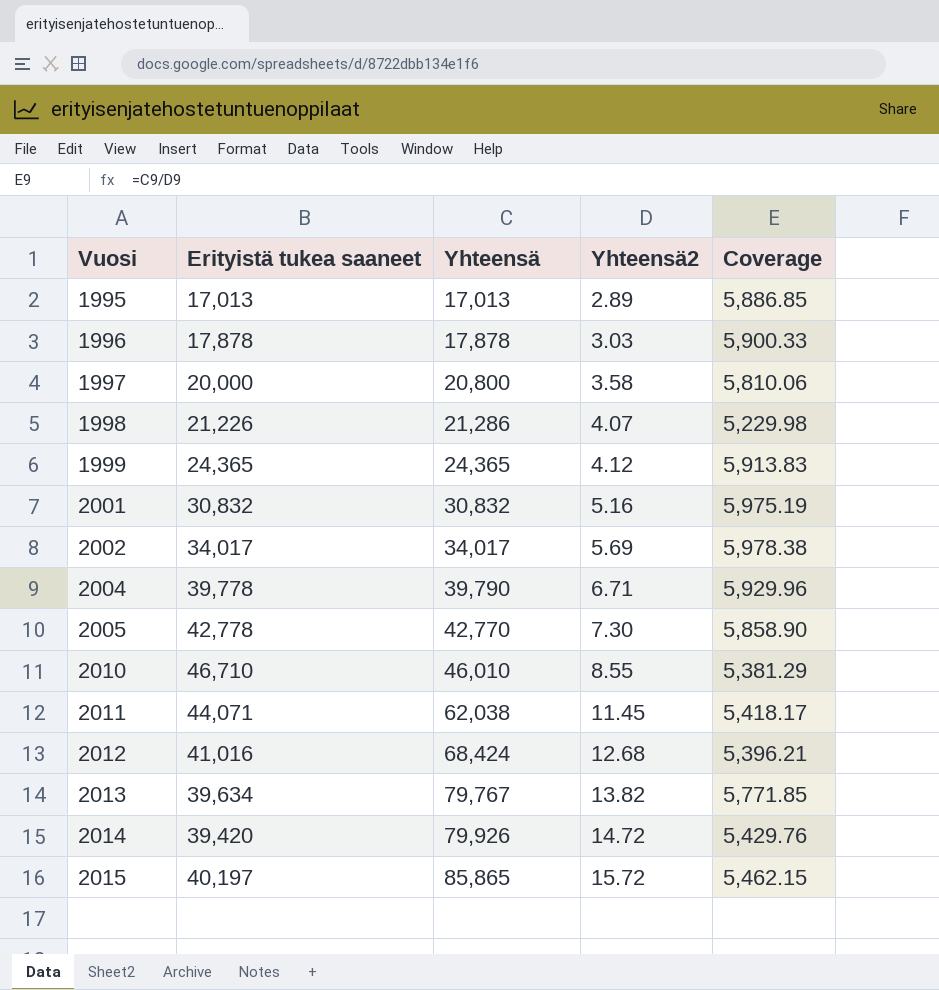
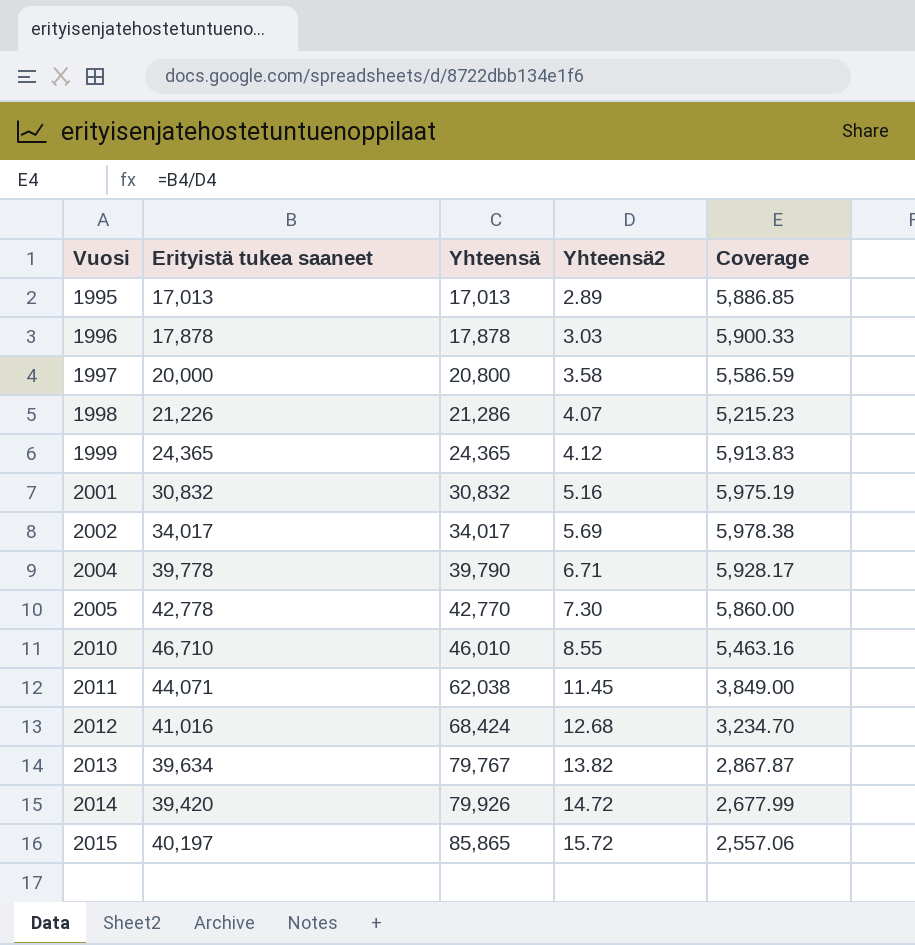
column Coverage | formula: [Yhteensä] / [Yhteensä2] -> [Erityistä tukea saaneet] / [Yhteensä2]

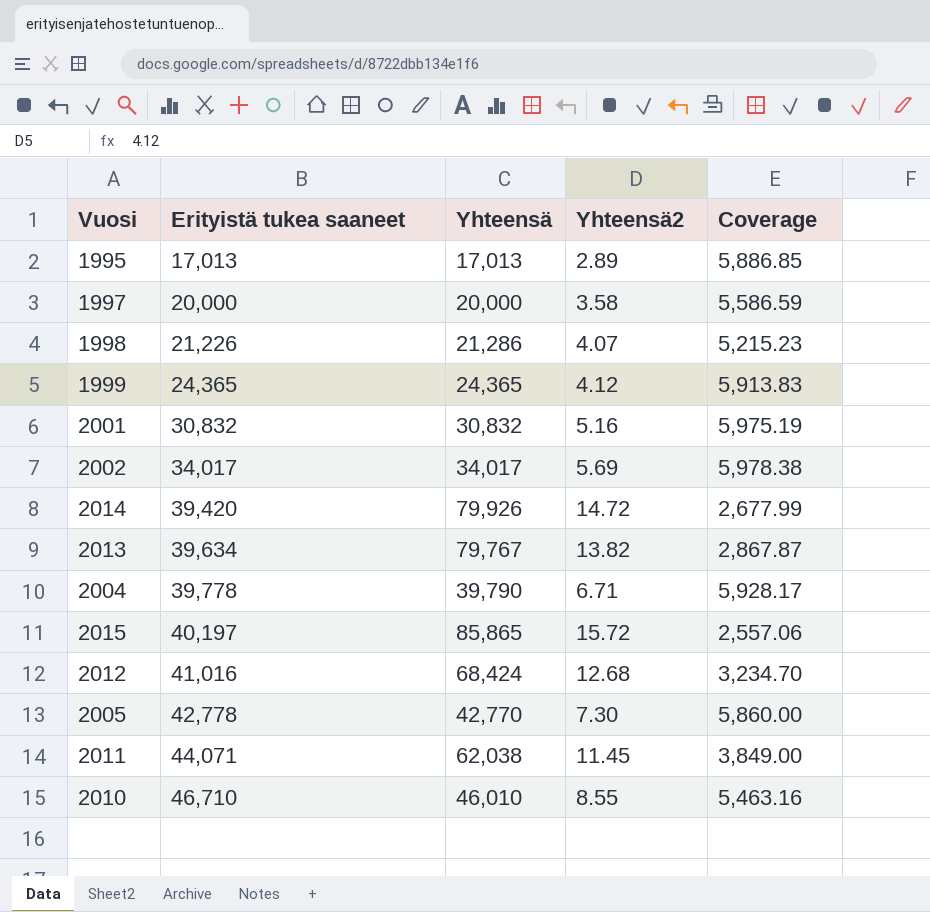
row order: Vuosi ascending -> Erityistä tukea saaneet ascending
row 1996: 17,878 | 17,878 | 3.03 | 5,900.33 -> none
1997 | Yhteensä: 20,800 -> 20,000

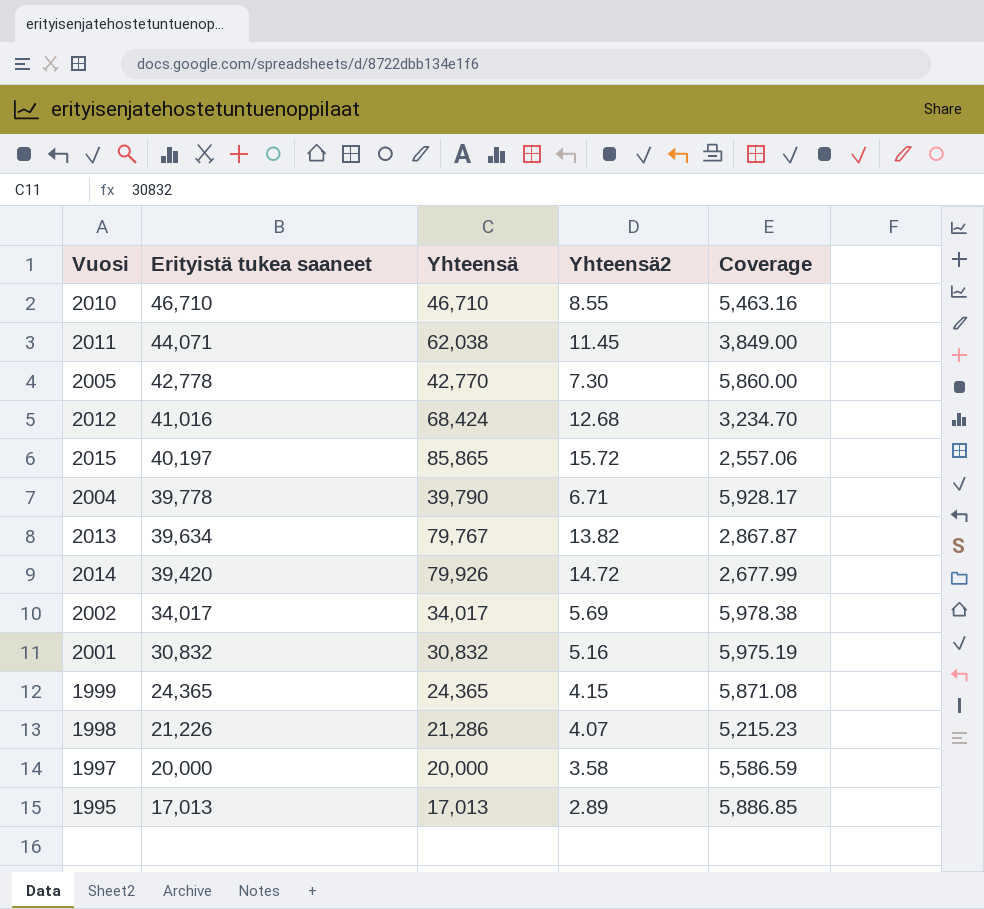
row order: Erityistä tukea saaneet ascending -> Erityistä tukea saaneet descending
2010 | Yhteensä: 46,010 -> 46,710
1999 | Yhteensä2: 4.12 -> 4.15
1999 | Coverage: 5,913.83 -> 5,871.08

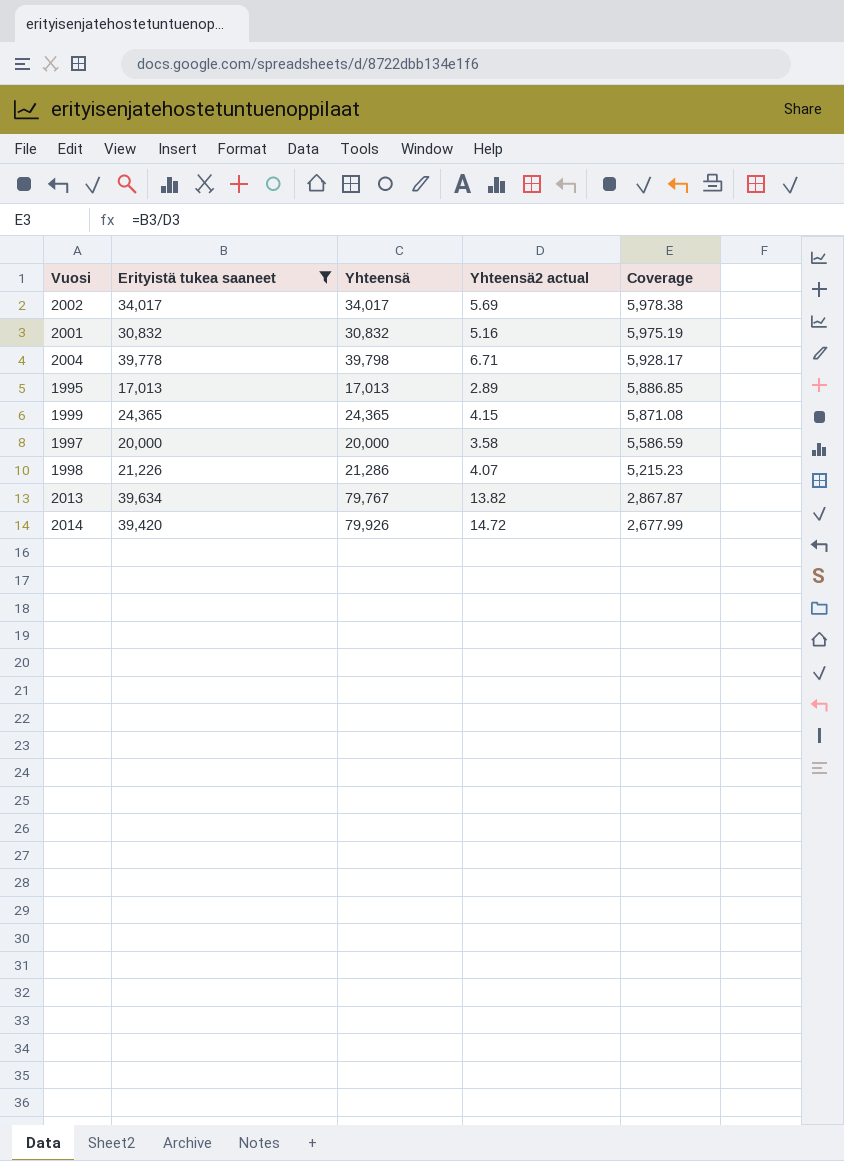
filter: none -> Erityistä tukea saaneet <= 39,778
row order: Erityistä tukea saaneet descending -> Coverage descending
column name: Yhteensä2 -> Yhteensä2 actual
2004 | Yhteensä: 39,790 -> 39,798

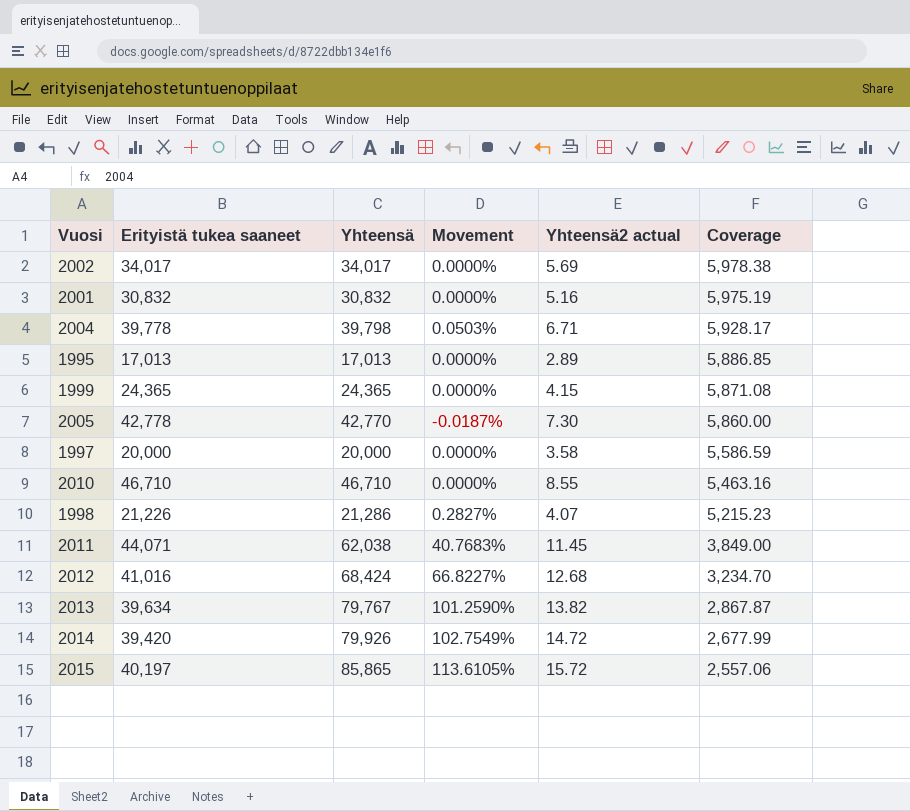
filter: Erityistä tukea saaneet <= 39,778 -> none
column Movement | formula: none -> ([Yhteensä] - [Erityistä tukea saaneet]) / [Erityistä tukea saaneet]

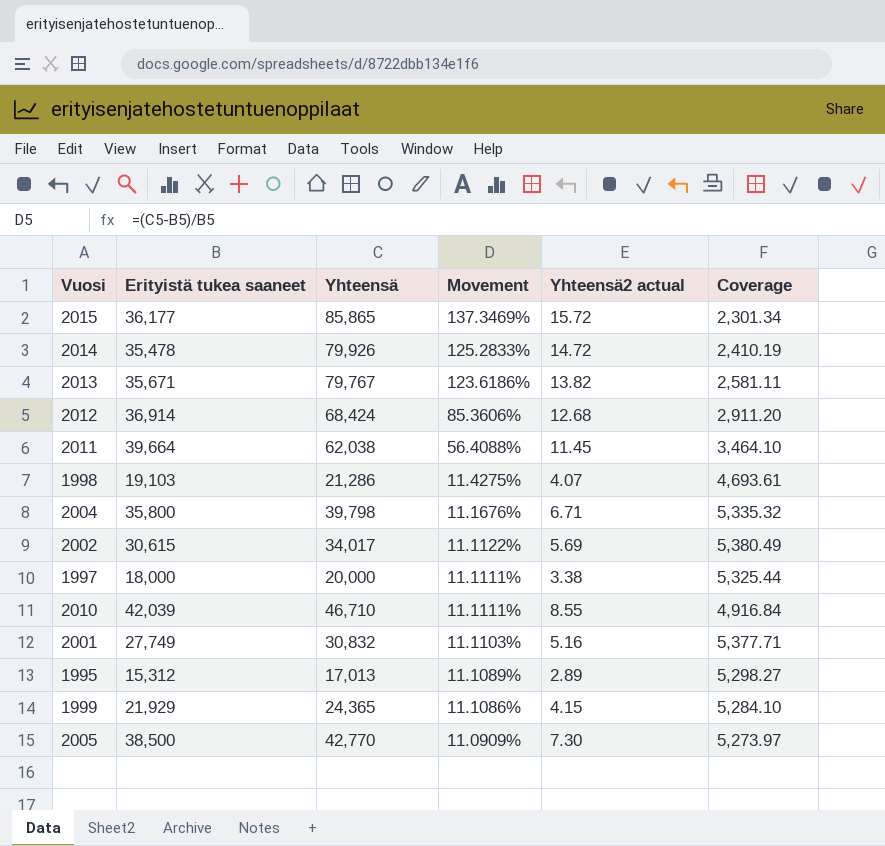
row order: Coverage descending -> Movement descending
2015 | Erityistä tukea saaneet: 40,197 -> 36,177
2015 | Movement: 113.6105% -> 137.3469%
2015 | Coverage: 2,557.06 -> 2,301.34
2014 | Erityistä tukea saaneet: 39,420 -> 35,478
2014 | Movement: 102.7549% -> 125.2833%
2014 | Coverage: 2,677.99 -> 2,410.19
2013 | Erityistä tukea saaneet: 39,634 -> 35,671
2013 | Movement: 101.2590% -> 123.6186%
2013 | Coverage: 2,867.87 -> 2,581.11
2012 | Erityistä tukea saaneet: 41,016 -> 36,914
2012 | Movement: 66.8227% -> 85.3606%
2012 | Coverage: 3,234.70 -> 2,911.20
2011 | Erityistä tukea saaneet: 44,071 -> 39,664
2011 | Movement: 40.7683% -> 56.4088%
2011 | Coverage: 3,849.00 -> 3,464.10
1998 | Erityistä tukea saaneet: 21,226 -> 19,103
1998 | Movement: 0.2827% -> 11.4275%
1998 | Coverage: 5,215.23 -> 4,693.61
2004 | Erityistä tukea saaneet: 39,778 -> 35,800
2004 | Movement: 0.0503% -> 11.1676%
2004 | Coverage: 5,928.17 -> 5,335.32
2002 | Erityistä tukea saaneet: 34,017 -> 30,615
2002 | Movement: 0.0000% -> 11.1122%
2002 | Coverage: 5,978.38 -> 5,380.49
1997 | Erityistä tukea saaneet: 20,000 -> 18,000
1997 | Movement: 0.0000% -> 11.1111%
1997 | Yhteensä2 actual: 3.58 -> 3.38
1997 | Coverage: 5,586.59 -> 5,325.44
2010 | Erityistä tukea saaneet: 46,710 -> 42,039
2010 | Movement: 0.0000% -> 11.1111%
2010 | Coverage: 5,463.16 -> 4,916.84
2001 | Erityistä tukea saaneet: 30,832 -> 27,749
2001 | Movement: 0.0000% -> 11.1103%
2001 | Coverage: 5,975.19 -> 5,377.71
1995 | Erityistä tukea saaneet: 17,013 -> 15,312
1995 | Movement: 0.0000% -> 11.1089%
1995 | Coverage: 5,886.85 -> 5,298.27
1999 | Erityistä tukea saaneet: 24,365 -> 21,929
1999 | Movement: 0.0000% -> 11.1086%
1999 | Coverage: 5,871.08 -> 5,284.10
2005 | Erityistä tukea saaneet: 42,778 -> 38,500
2005 | Movement: -0.0187% -> 11.0909%
2005 | Coverage: 5,860.00 -> 5,273.97

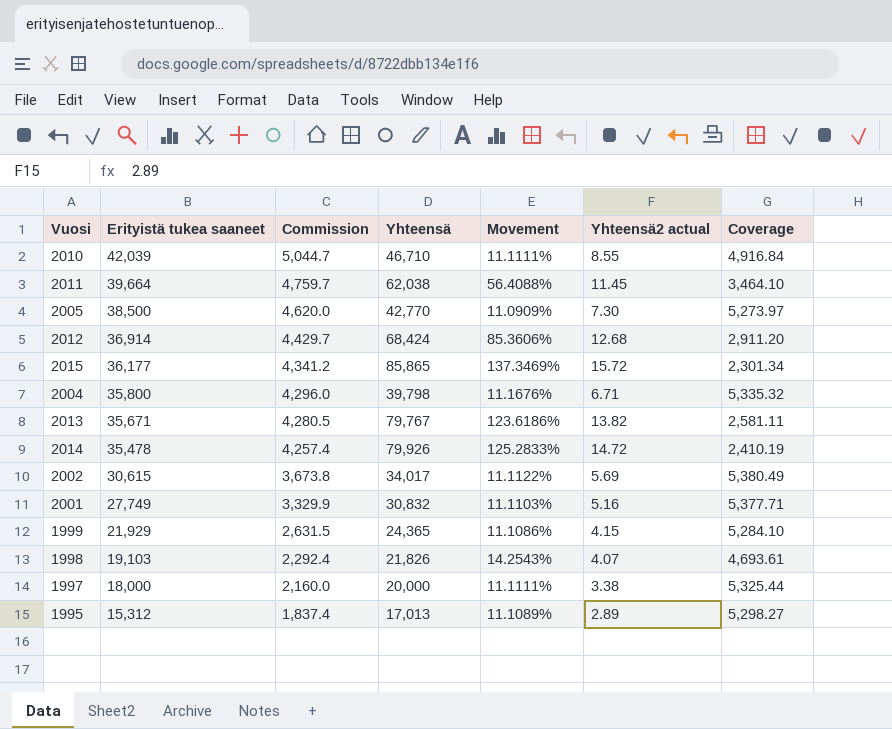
row order: Movement descending -> Erityistä tukea saaneet descending
column Commission | formula: none -> [Erityistä tukea saaneet] * 0.12
1998 | Yhteensä: 21,286 -> 21,826
1998 | Movement: 11.4275% -> 14.2543%

